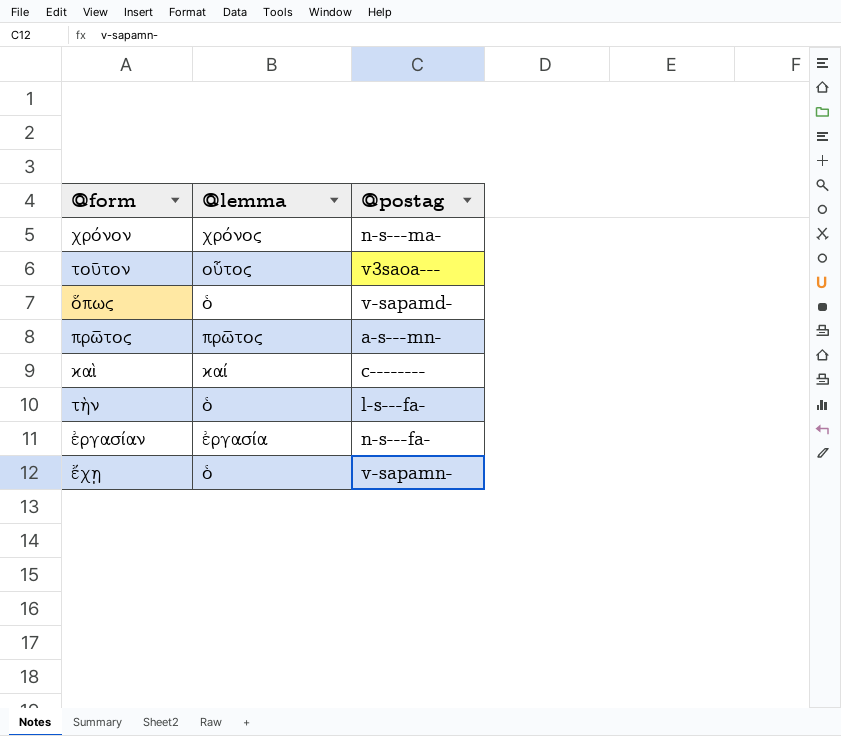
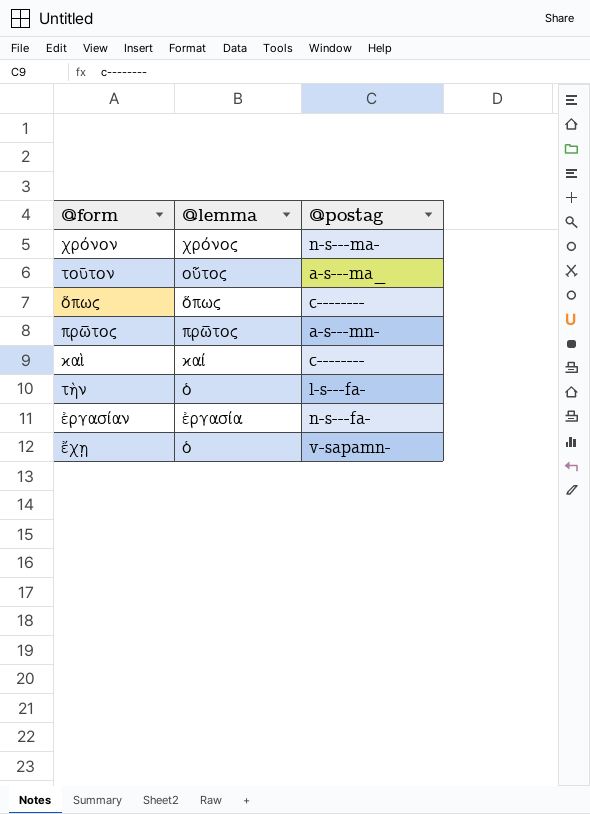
τοῦτον | @postag: v3saoa--- -> a-s---ma_
ὅπως | @lemma: ὁ -> ὅπως
ὅπως | @postag: v-sapamd- -> c--------

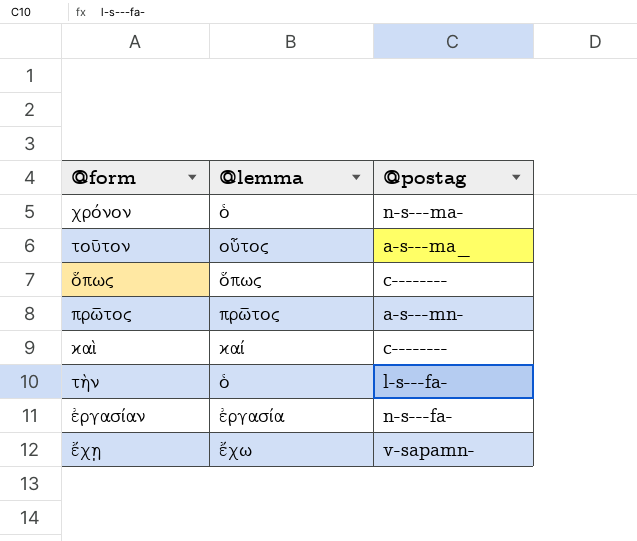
χρόνον | @lemma: χρόνος -> ὁ
ἔχῃ | @lemma: ὁ -> ἔχω

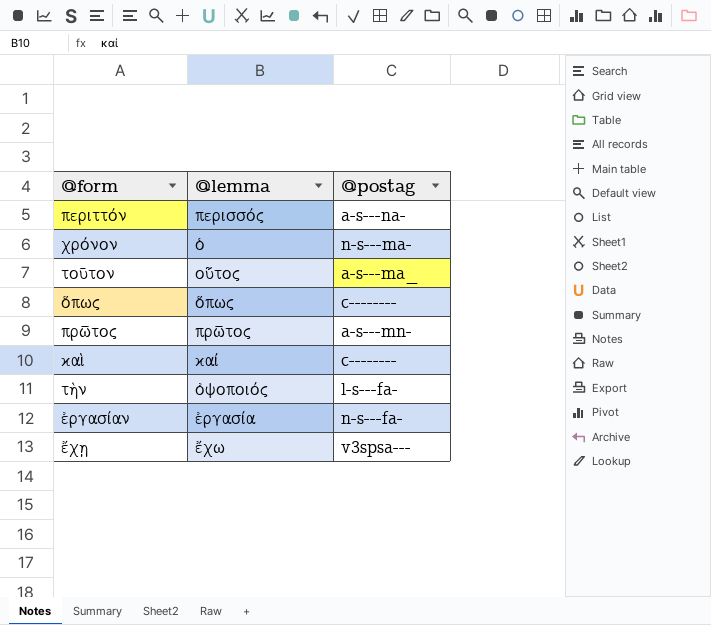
row περιττόν: none -> περισσός | a-s---na-
τὴν | @lemma: ὁ -> ὀψοποιός
ἔχῃ | @postag: v-sapamn- -> v3spsa---

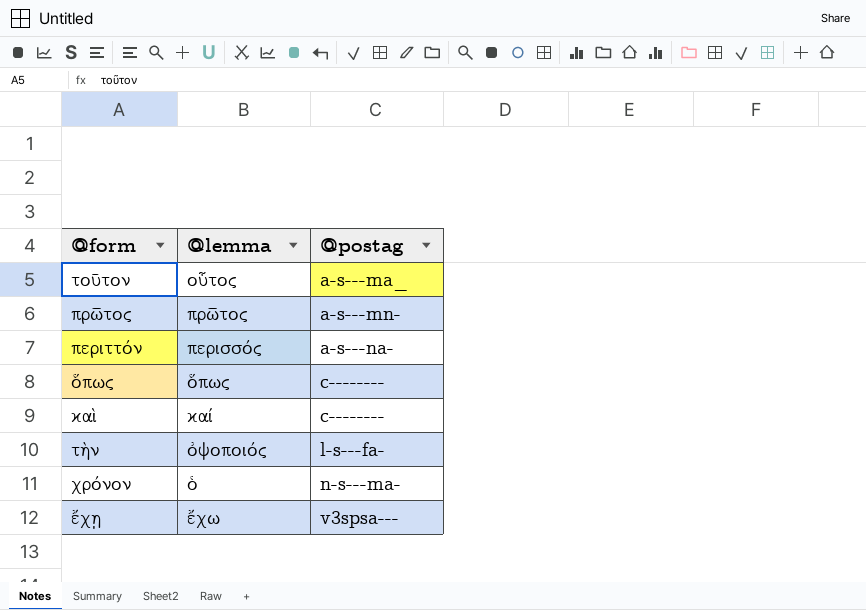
row order: none -> @postag ascending
row ἐργασίαν: ἐργασία | n-s---fa- -> none

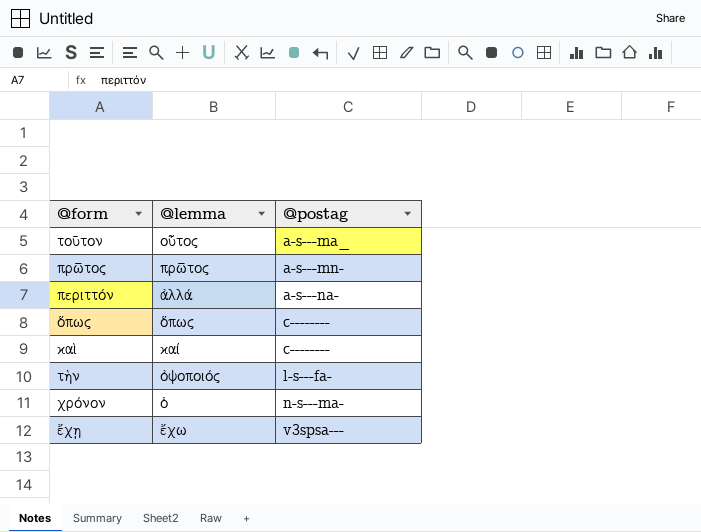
περιττόν | @lemma: περισσός -> ἀλλά

